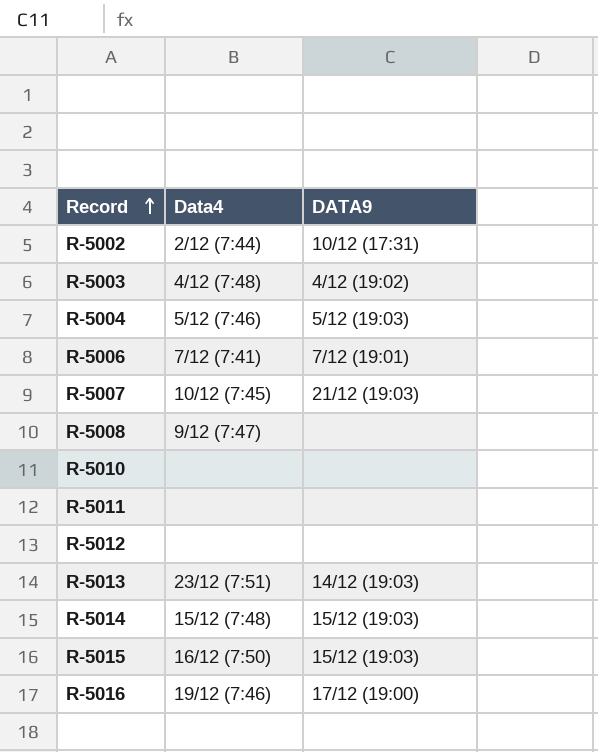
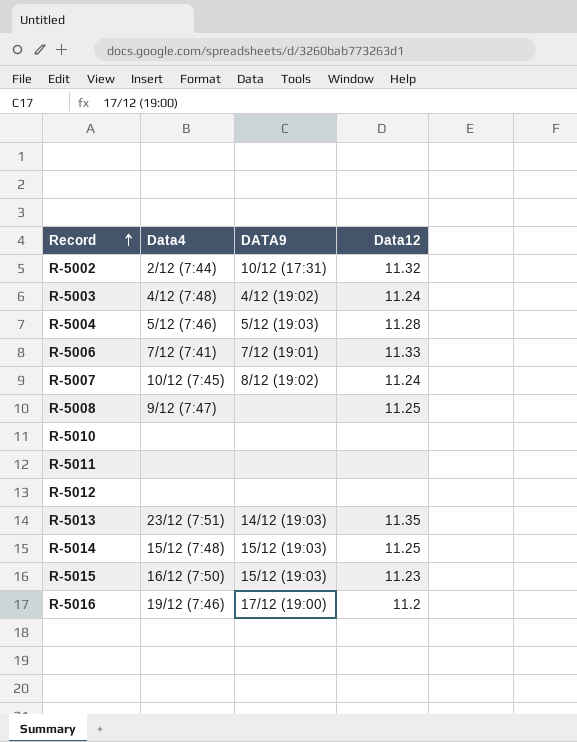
column Data12 | position: none -> 4
R-5007 | DATA9: 21/12 (19:03) -> 8/12 (19:02)

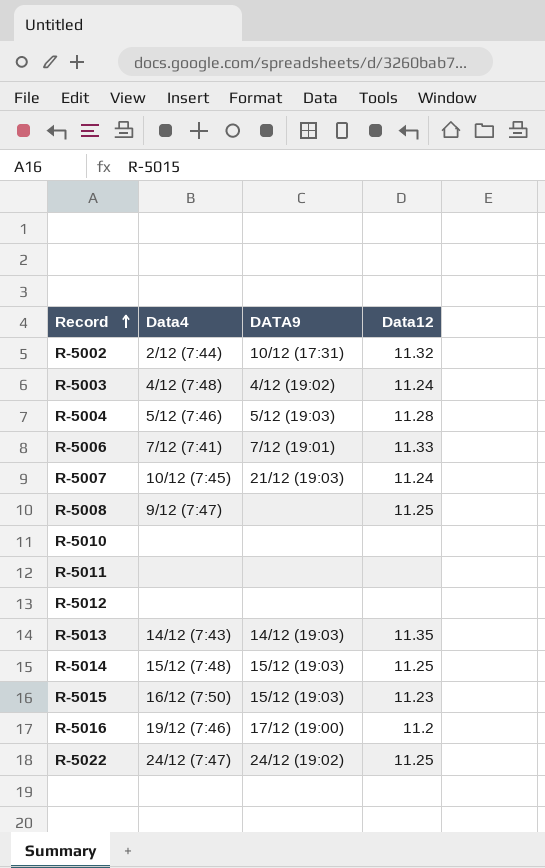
R-5007 | DATA9: 8/12 (19:02) -> 21/12 (19:03)
R-5013 | Data4: 23/12 (7:51) -> 14/12 (7:43)
row R-5022: none -> 24/12 (7:47) | 24/12 (19:02) | 11.25

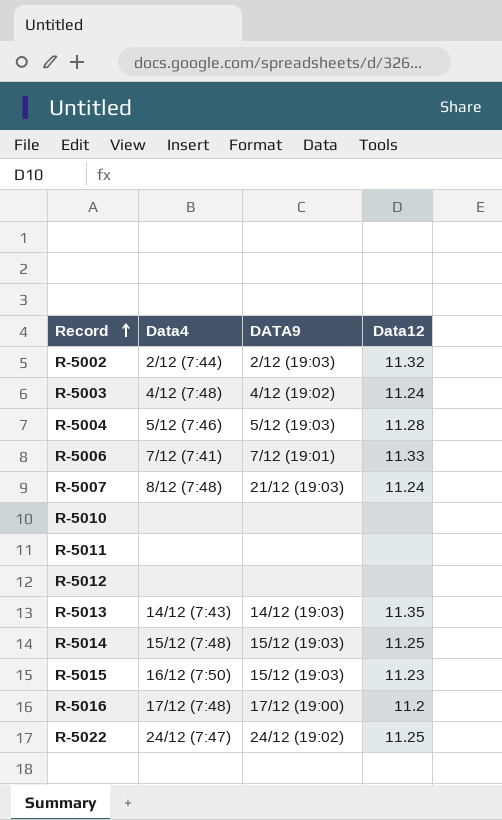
row R-5008: 9/12 (7:47) | none | 11.25 -> none
R-5002 | DATA9: 10/12 (17:31) -> 2/12 (19:03)
R-5007 | Data4: 10/12 (7:45) -> 8/12 (7:48)
R-5016 | Data4: 19/12 (7:46) -> 17/12 (7:48)

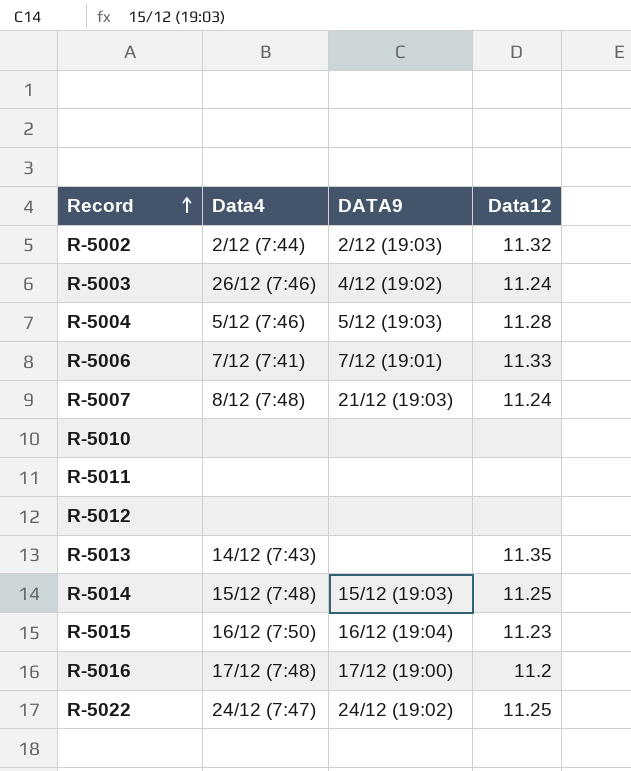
R-5003 | Data4: 4/12 (7:48) -> 26/12 (7:46)
R-5013 | DATA9: 14/12 (19:03) -> none
R-5015 | DATA9: 15/12 (19:03) -> 16/12 (19:04)

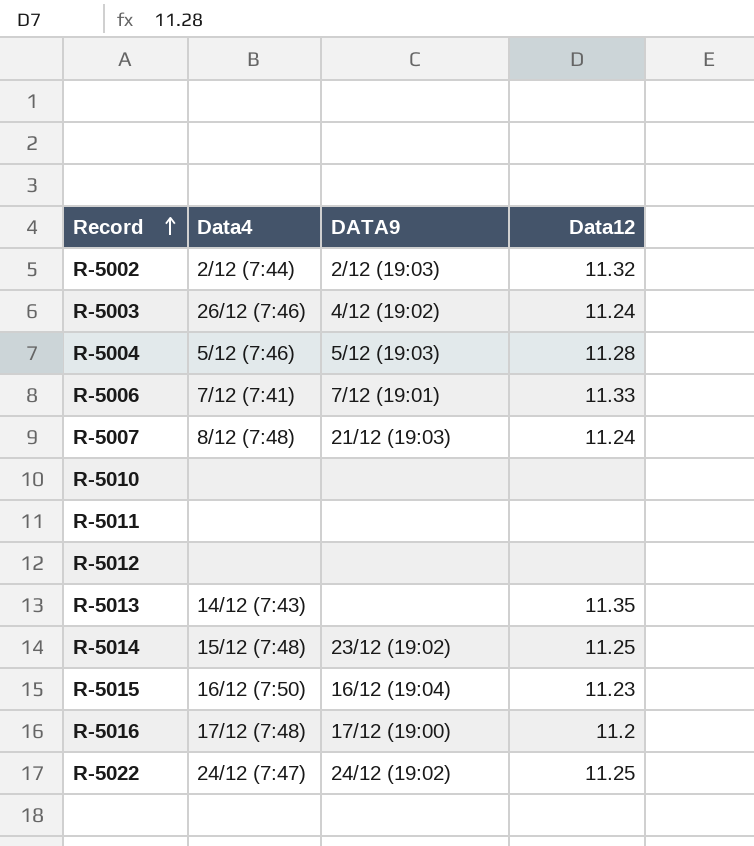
R-5014 | DATA9: 15/12 (19:03) -> 23/12 (19:02)

